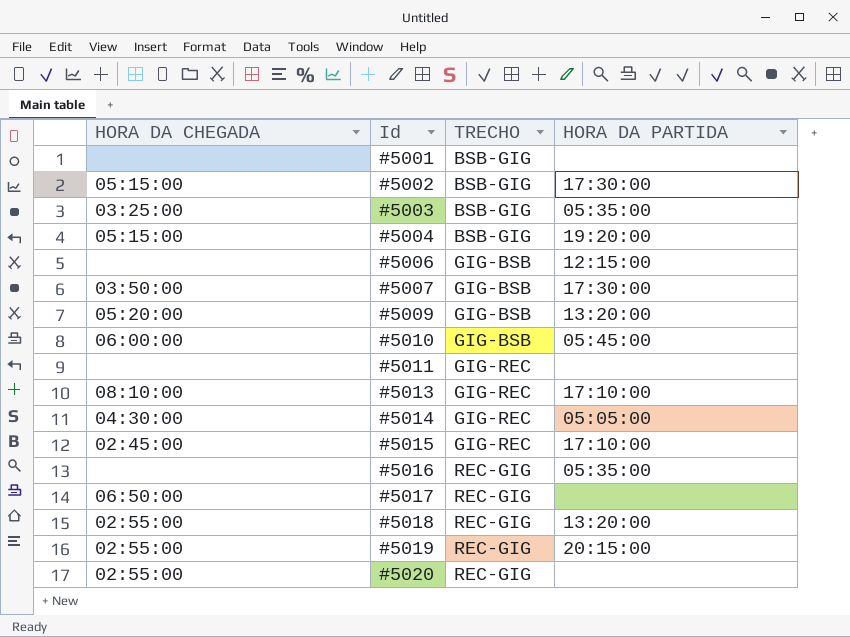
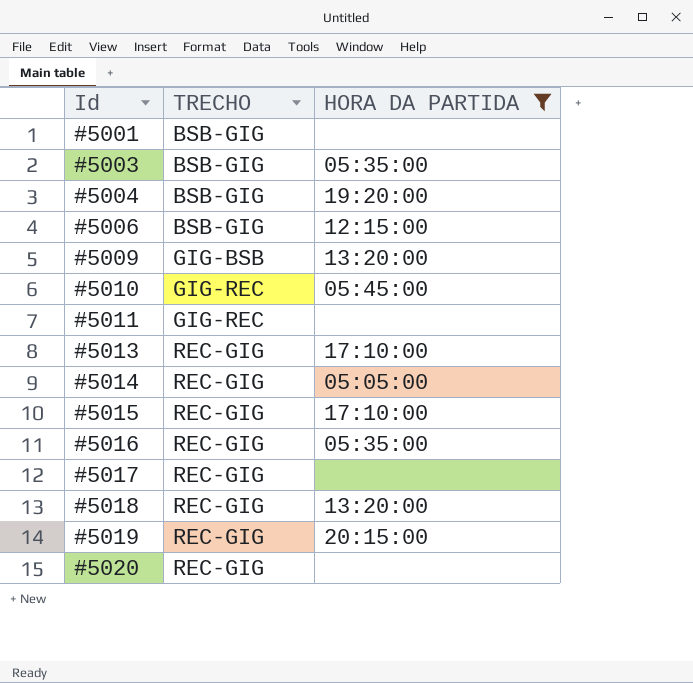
filter: none -> HORA DA PARTIDA != 17:30:00
column HORA DA CHEGADA | position: 1 -> none
#5006 | TRECHO: GIG-BSB -> BSB-GIG
#5010 | TRECHO: GIG-BSB -> GIG-REC
#5013 | TRECHO: GIG-REC -> REC-GIG
#5014 | TRECHO: GIG-REC -> REC-GIG
#5015 | TRECHO: GIG-REC -> REC-GIG

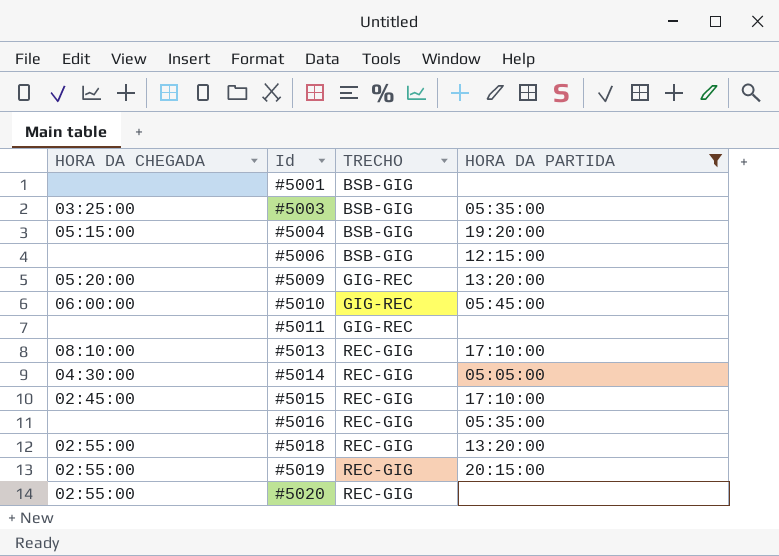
column HORA DA CHEGADA | position: none -> 1
row #5017: REC-GIG | none -> none
#5009 | TRECHO: GIG-BSB -> GIG-REC

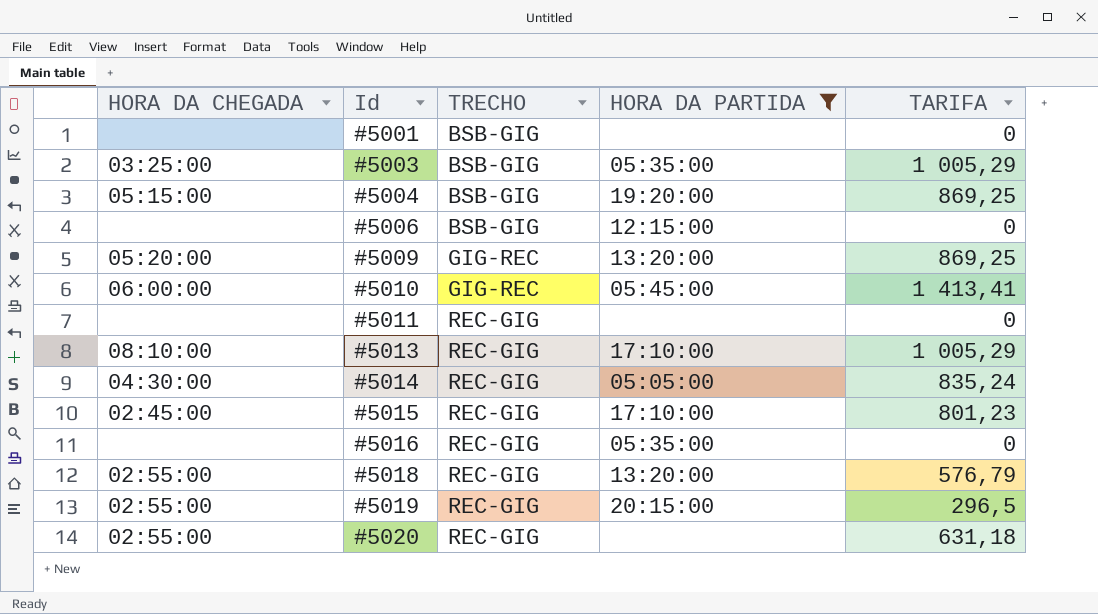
column TARIFA | position: none -> 5
#5011 | TRECHO: GIG-REC -> REC-GIG

